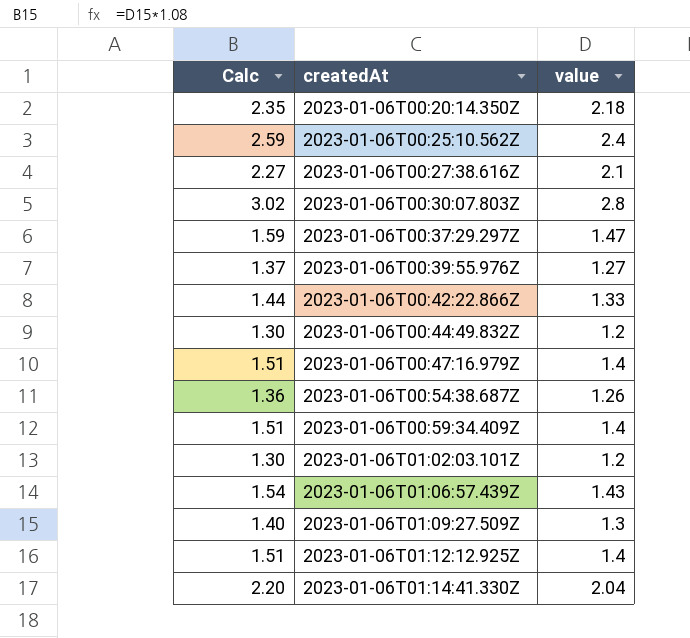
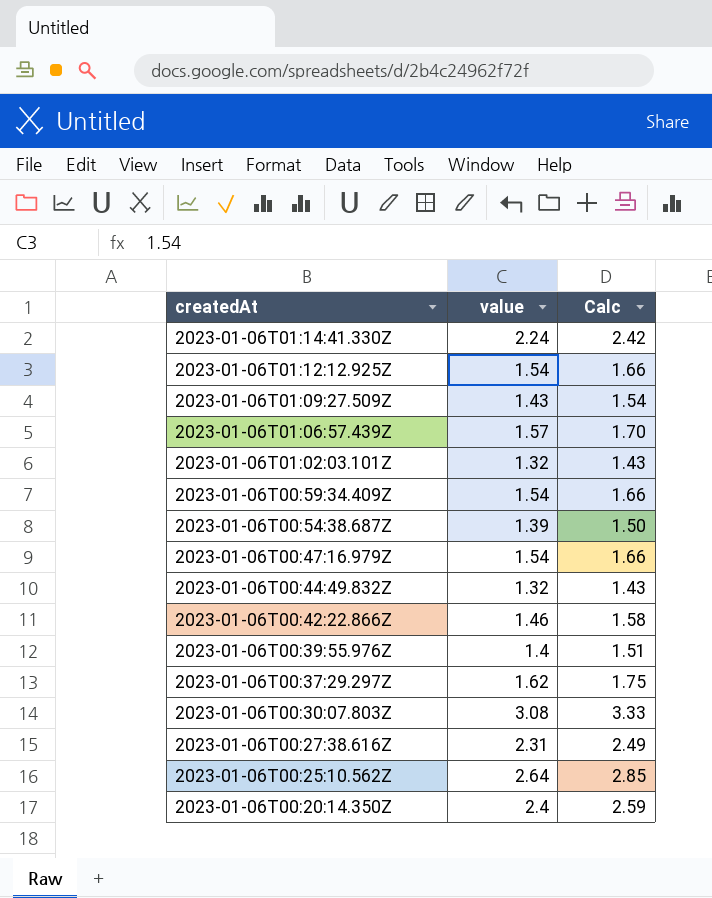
row order: createdAt ascending -> createdAt descending
column Calc | position: 1 -> 3
2023-01-06T01:14:41.330Z | value: 2.04 -> 2.24
2023-01-06T01:14:41.330Z | Calc: 2.20 -> 2.42
2023-01-06T01:12:12.925Z | value: 1.4 -> 1.54
2023-01-06T01:12:12.925Z | Calc: 1.51 -> 1.66
2023-01-06T01:09:27.509Z | value: 1.3 -> 1.43
2023-01-06T01:09:27.509Z | Calc: 1.40 -> 1.54
2023-01-06T01:06:57.439Z | value: 1.43 -> 1.57
2023-01-06T01:06:57.439Z | Calc: 1.54 -> 1.70
2023-01-06T01:02:03.101Z | value: 1.2 -> 1.32
2023-01-06T01:02:03.101Z | Calc: 1.30 -> 1.43
2023-01-06T00:59:34.409Z | value: 1.4 -> 1.54
2023-01-06T00:59:34.409Z | Calc: 1.51 -> 1.66
2023-01-06T00:54:38.687Z | value: 1.26 -> 1.39
2023-01-06T00:54:38.687Z | Calc: 1.36 -> 1.50
2023-01-06T00:47:16.979Z | value: 1.4 -> 1.54
2023-01-06T00:47:16.979Z | Calc: 1.51 -> 1.66
2023-01-06T00:44:49.832Z | value: 1.2 -> 1.32
2023-01-06T00:44:49.832Z | Calc: 1.30 -> 1.43
2023-01-06T00:42:22.866Z | value: 1.33 -> 1.46
2023-01-06T00:42:22.866Z | Calc: 1.44 -> 1.58
2023-01-06T00:39:55.976Z | value: 1.27 -> 1.4
2023-01-06T00:39:55.976Z | Calc: 1.37 -> 1.51
2023-01-06T00:37:29.297Z | value: 1.47 -> 1.62
2023-01-06T00:37:29.297Z | Calc: 1.59 -> 1.75
2023-01-06T00:30:07.803Z | value: 2.8 -> 3.08
2023-01-06T00:30:07.803Z | Calc: 3.02 -> 3.33
2023-01-06T00:27:38.616Z | value: 2.1 -> 2.31
2023-01-06T00:27:38.616Z | Calc: 2.27 -> 2.49
2023-01-06T00:25:10.562Z | value: 2.4 -> 2.64
2023-01-06T00:25:10.562Z | Calc: 2.59 -> 2.85
2023-01-06T00:20:14.350Z | value: 2.18 -> 2.4
2023-01-06T00:20:14.350Z | Calc: 2.35 -> 2.59

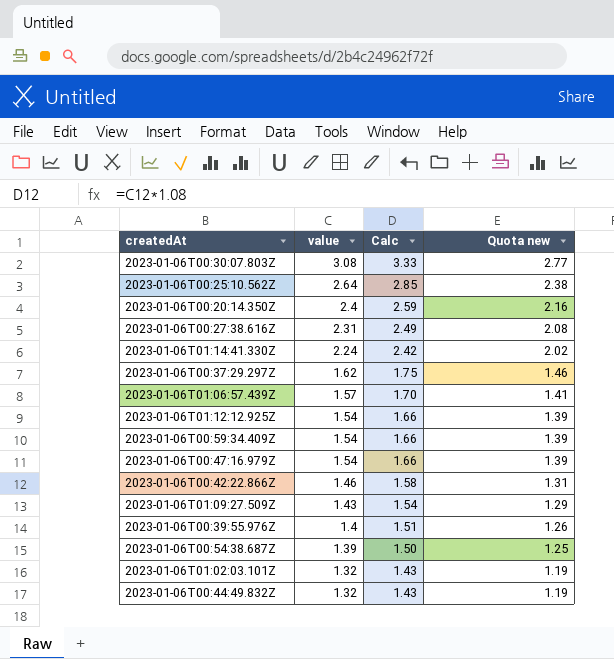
row order: createdAt descending -> value descending
column Quota new | formula: none -> [value] * 0.9

